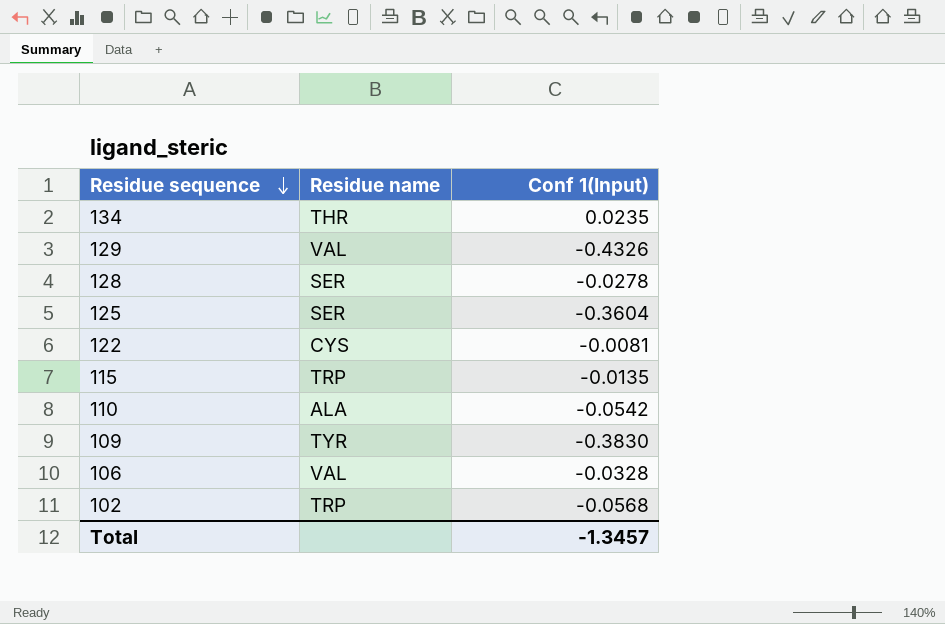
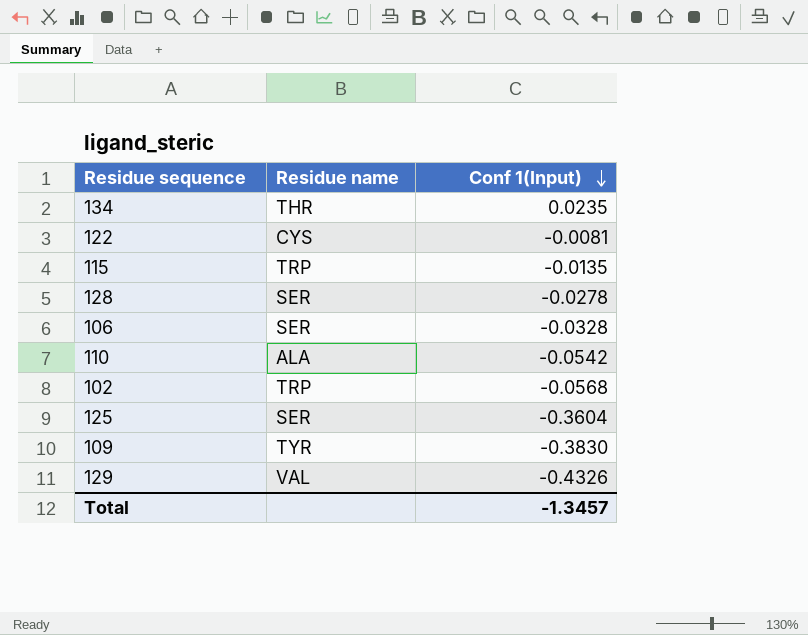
row order: Residue sequence descending -> Conf 1(Input) descending
106 | Residue name: VAL -> SER

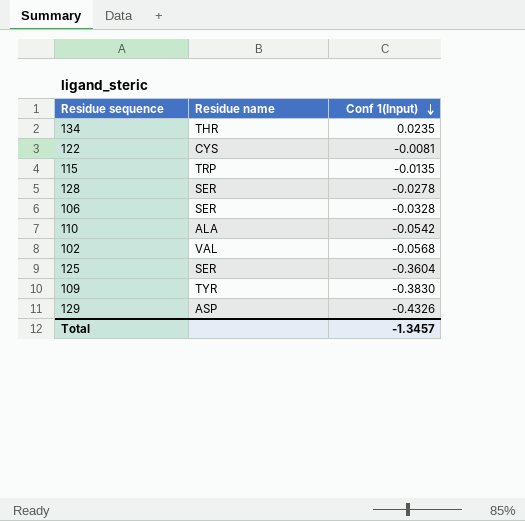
102 | Residue name: TRP -> VAL
129 | Residue name: VAL -> ASP

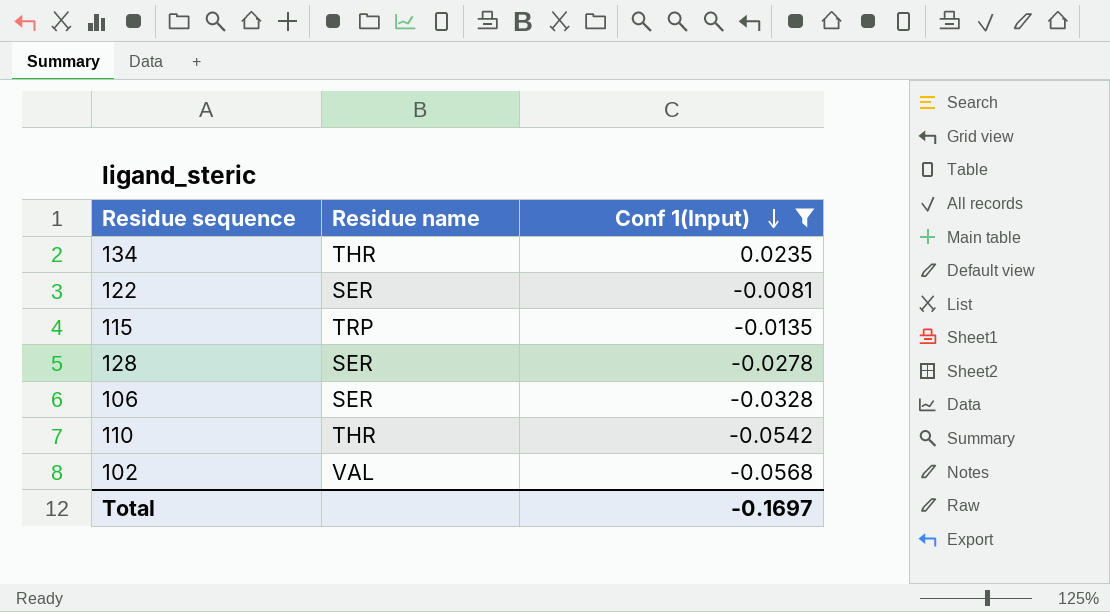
filter: none -> Conf 1(Input) >= -0.0568
122 | Residue name: CYS -> SER
110 | Residue name: ALA -> THR
Total | Conf 1(Input): -1.3457 -> -0.1697

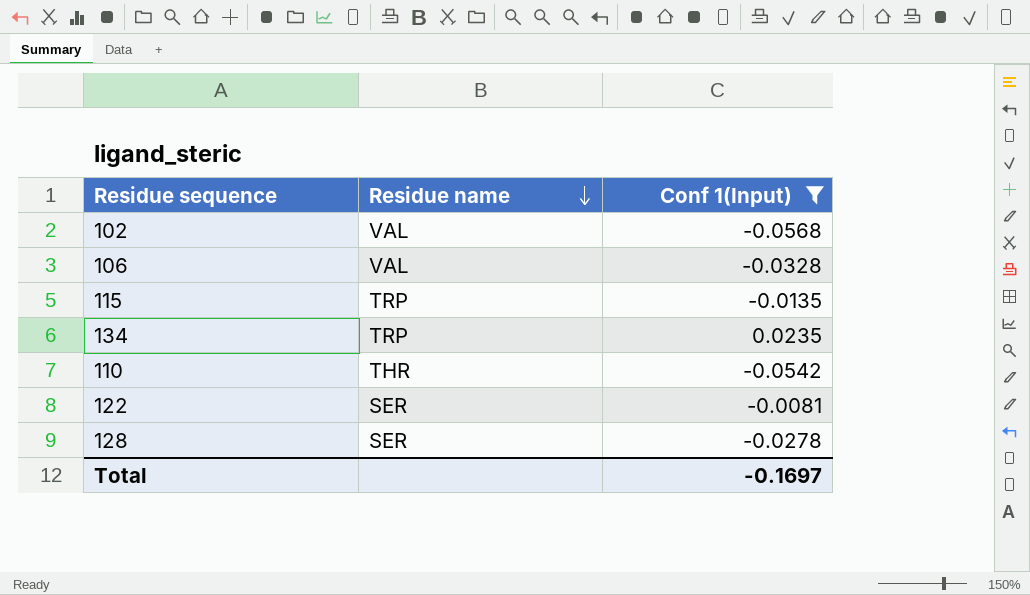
row order: Conf 1(Input) descending -> Residue name descending
106 | Residue name: SER -> VAL
134 | Residue name: THR -> TRP

